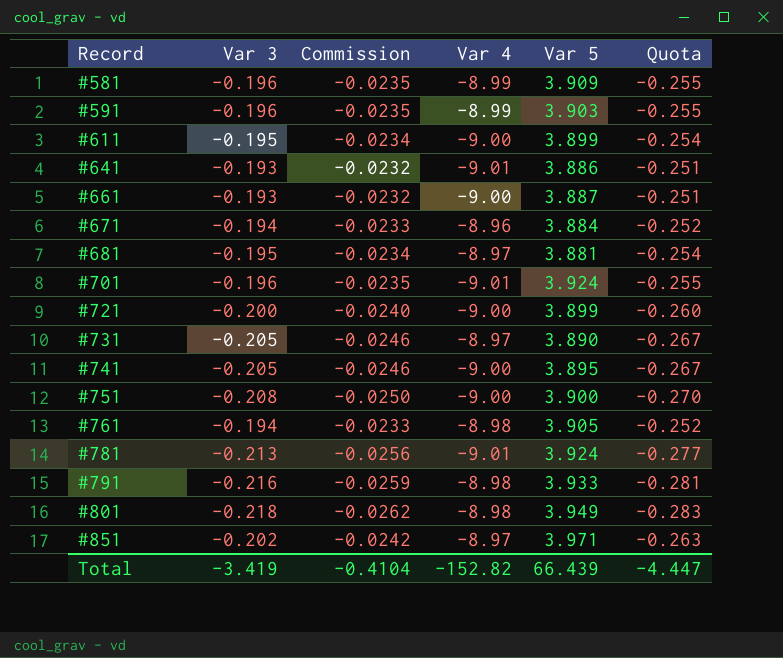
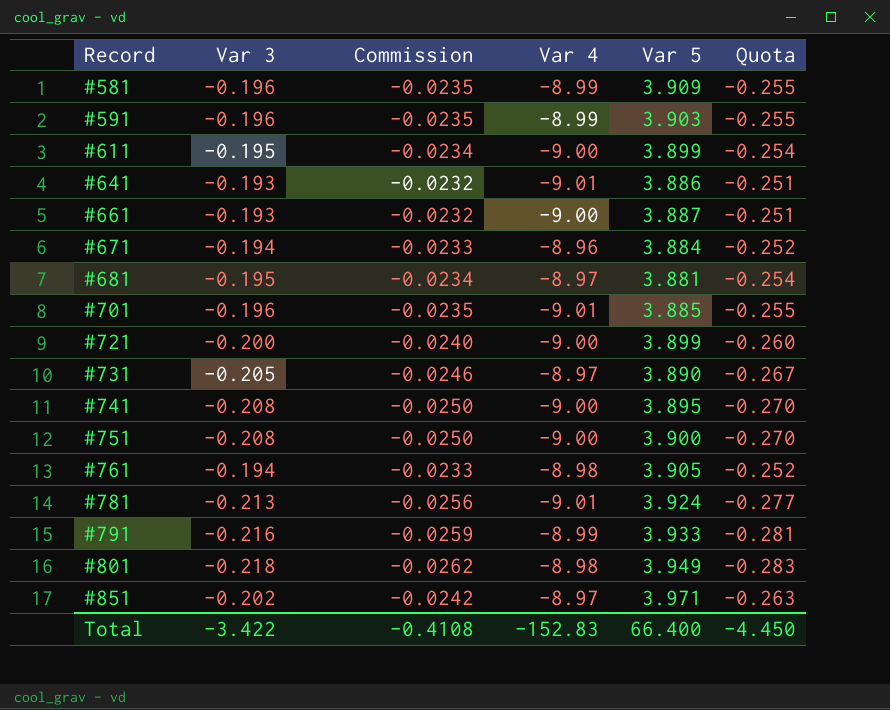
#701 | Var 5: 3.924 -> 3.885
#741 | Var 3: -0.205 -> -0.208
#741 | Commission: -0.0246 -> -0.0250
#741 | Quota: -0.267 -> -0.270
#791 | Var 4: -8.98 -> -8.99
Total | Var 3: -3.419 -> -3.422
Total | Commission: -0.4104 -> -0.4108
Total | Var 4: -152.82 -> -152.83
Total | Var 5: 66.439 -> 66.400
Total | Quota: -4.447 -> -4.450

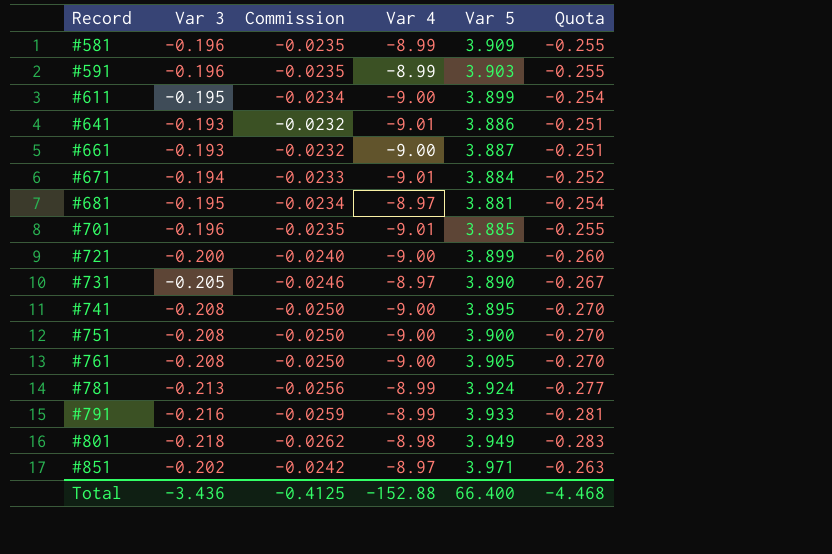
#671 | Var 4: -8.96 -> -9.01
#761 | Var 3: -0.194 -> -0.208
#761 | Commission: -0.0233 -> -0.0250
#761 | Var 4: -8.98 -> -9.00
#761 | Quota: -0.252 -> -0.270
#781 | Var 4: -9.01 -> -8.99
Total | Var 3: -3.422 -> -3.436
Total | Commission: -0.4108 -> -0.4125
Total | Var 4: -152.83 -> -152.88
Total | Quota: -4.450 -> -4.468

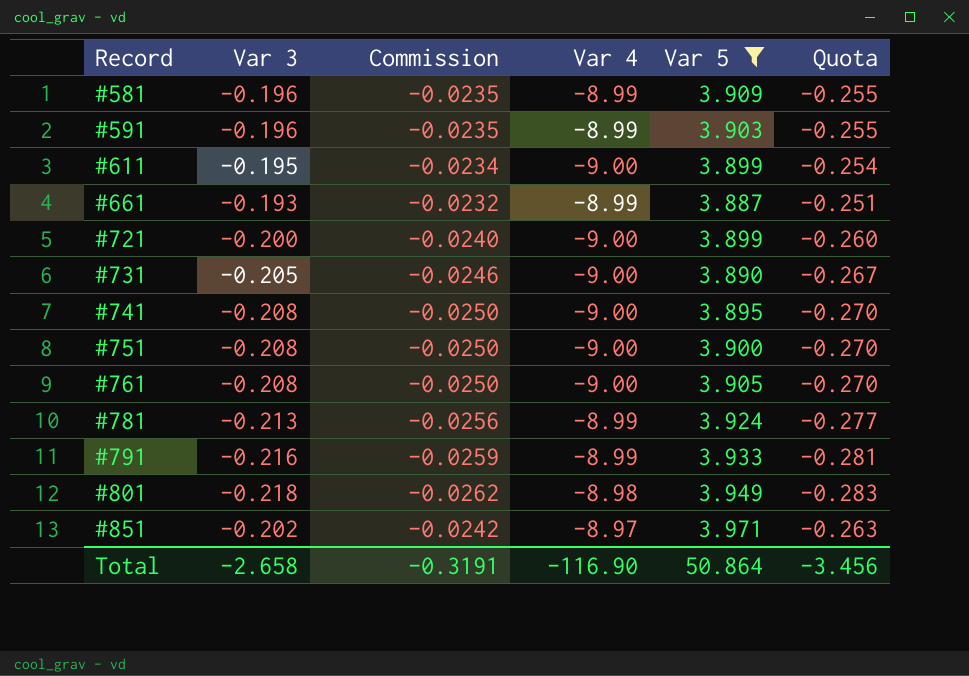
filter: none -> Var 5 >= 3.887
#661 | Var 4: -9.00 -> -8.99
#731 | Var 4: -8.97 -> -9.00
Total | Var 3: -3.436 -> -2.658
Total | Commission: -0.4125 -> -0.3191
Total | Var 4: -152.88 -> -116.90
Total | Var 5: 66.400 -> 50.864
Total | Quota: -4.468 -> -3.456

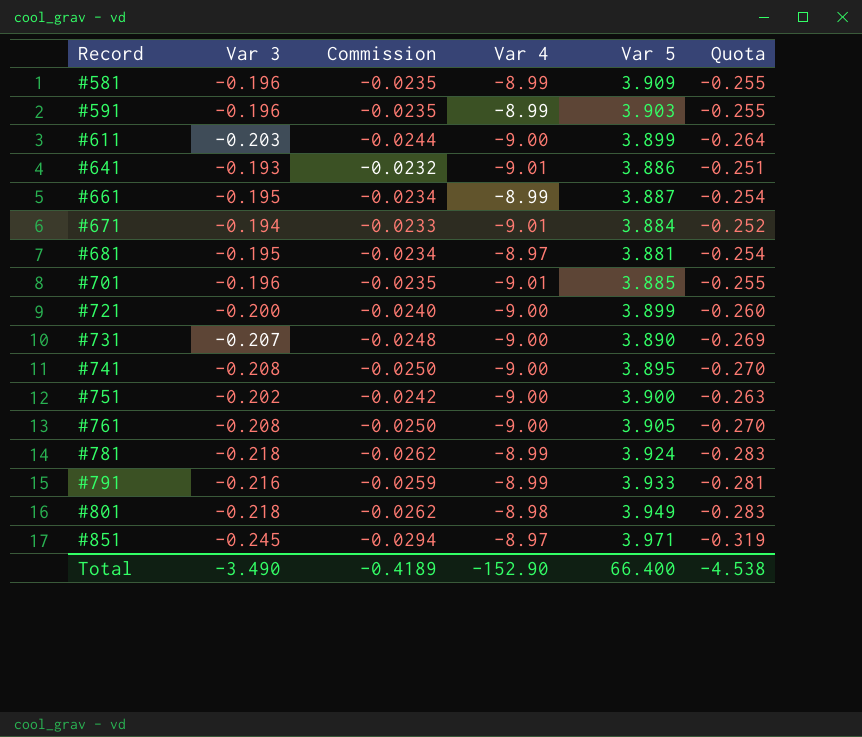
filter: Var 5 >= 3.887 -> none
#611 | Var 3: -0.195 -> -0.203
#611 | Commission: -0.0234 -> -0.0244
#611 | Quota: -0.254 -> -0.264
#661 | Var 3: -0.193 -> -0.195
#661 | Commission: -0.0232 -> -0.0234
#661 | Quota: -0.251 -> -0.254
#731 | Var 3: -0.205 -> -0.207
#731 | Commission: -0.0246 -> -0.0248
#731 | Quota: -0.267 -> -0.269
#751 | Var 3: -0.208 -> -0.202
#751 | Commission: -0.0250 -> -0.0242
#751 | Quota: -0.270 -> -0.263
#781 | Var 3: -0.213 -> -0.218
#781 | Commission: -0.0256 -> -0.0262
#781 | Quota: -0.277 -> -0.283
#851 | Var 3: -0.202 -> -0.245
#851 | Commission: -0.0242 -> -0.0294
#851 | Quota: -0.263 -> -0.319
Total | Var 3: -2.658 -> -3.490
Total | Commission: -0.3191 -> -0.4189
Total | Var 4: -116.90 -> -152.90
Total | Var 5: 50.864 -> 66.400
Total | Quota: -3.456 -> -4.538

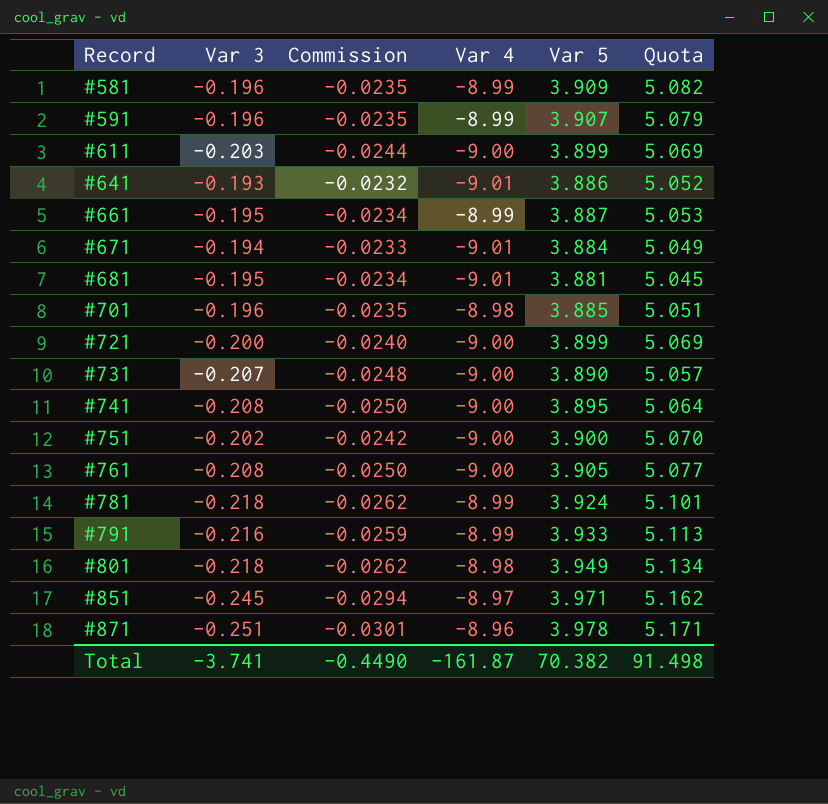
column Quota | formula: [Var 3] * 1.3 -> [Var 5] * 1.3
#591 | Var 5: 3.903 -> 3.907
#681 | Var 4: -8.97 -> -9.01
#701 | Var 4: -9.01 -> -8.98
row #871: none -> -0.251 | -0.0301 | -8.96 | 3.978 | 5.171
Total | Var 3: -3.490 -> -3.741
Total | Commission: -0.4189 -> -0.4490
Total | Var 4: -152.90 -> -161.87
Total | Var 5: 66.400 -> 70.382
Total | Quota: -4.538 -> 91.498

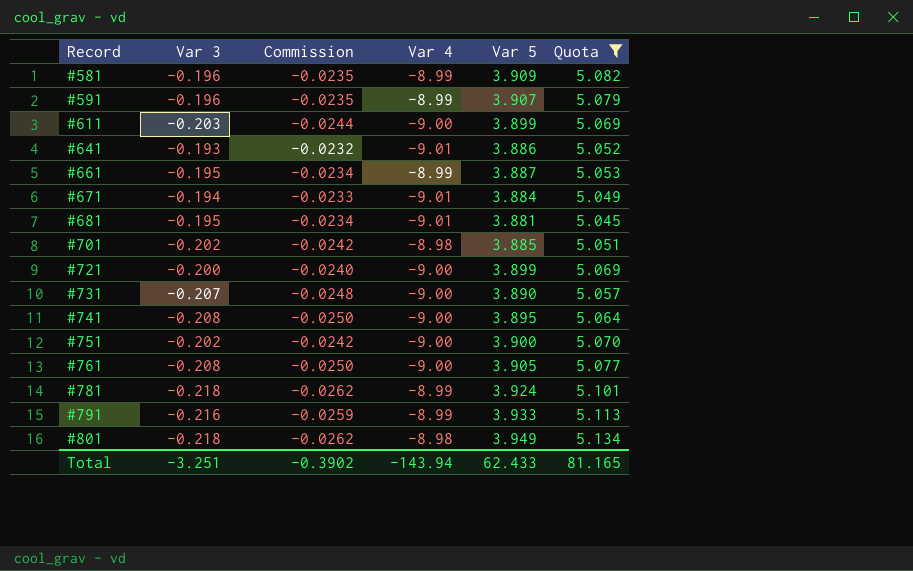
filter: none -> Quota <= 5.134
#701 | Var 3: -0.196 -> -0.202
#701 | Commission: -0.0235 -> -0.0242
Total | Var 3: -3.741 -> -3.251
Total | Commission: -0.4490 -> -0.3902
Total | Var 4: -161.87 -> -143.94
Total | Var 5: 70.382 -> 62.433
Total | Quota: 91.498 -> 81.165

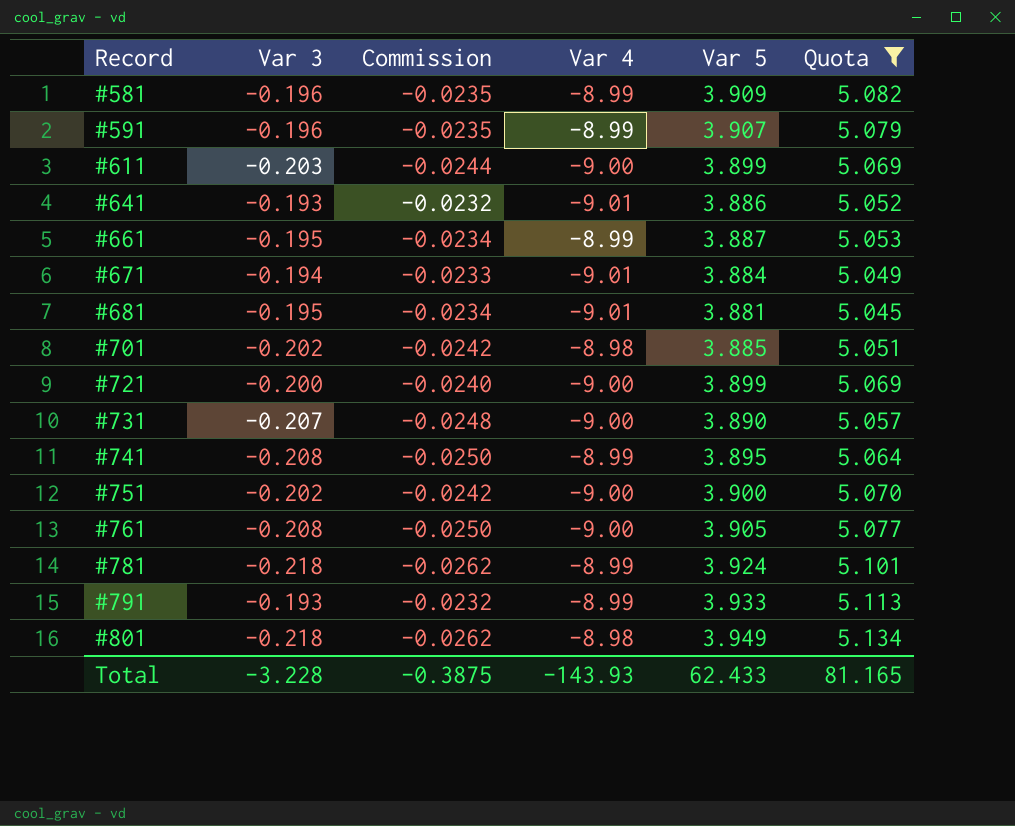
#741 | Var 4: -9.00 -> -8.99
#791 | Var 3: -0.216 -> -0.193
#791 | Commission: -0.0259 -> -0.0232
Total | Var 3: -3.251 -> -3.228
Total | Commission: -0.3902 -> -0.3875
Total | Var 4: -143.94 -> -143.93

